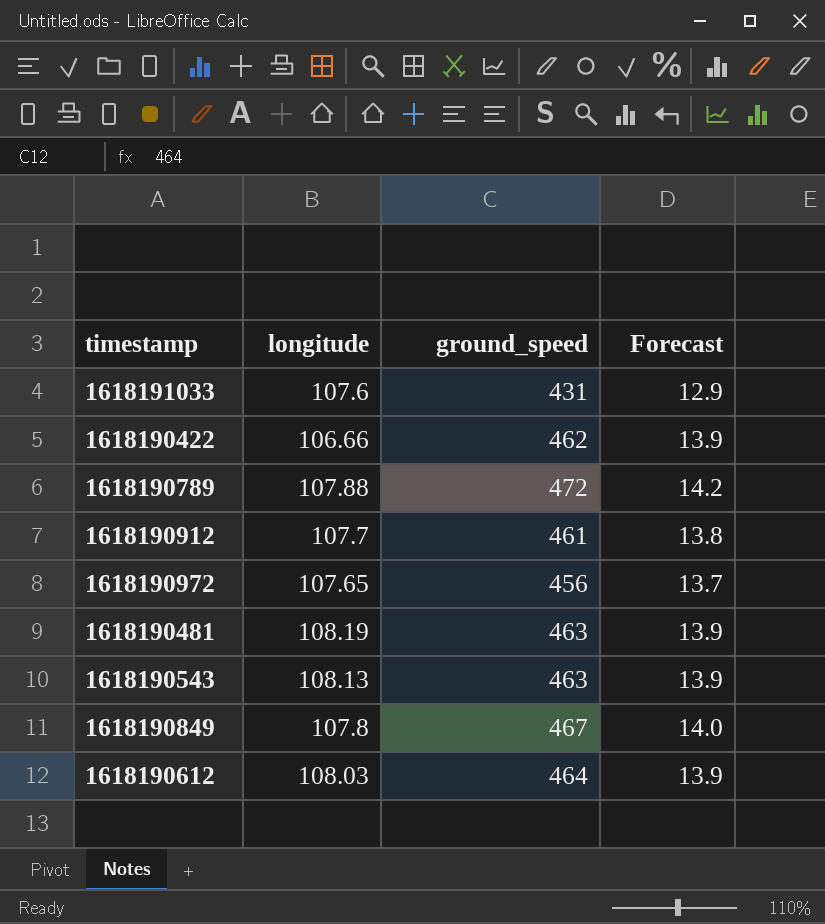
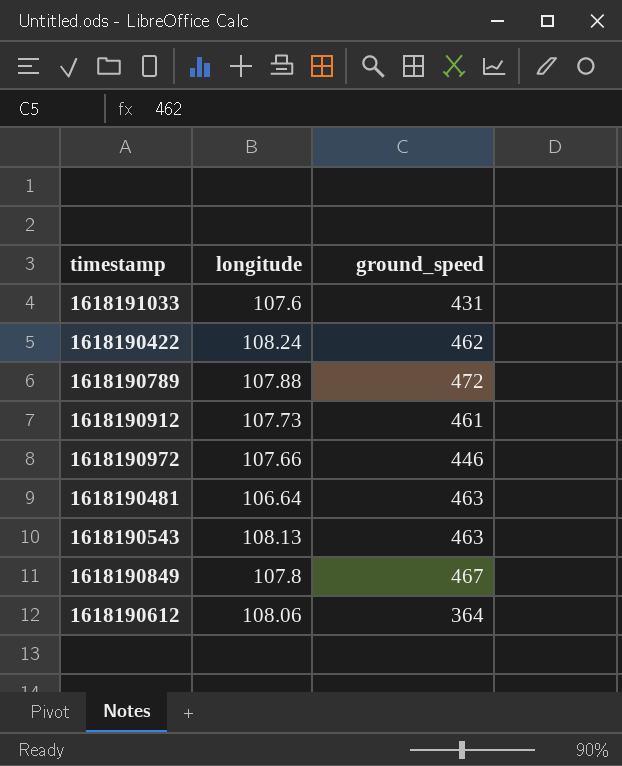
column Forecast | formula: [ground_speed] * 0.03 -> none
1618190422 | longitude: 106.66 -> 108.24
1618190912 | longitude: 107.7 -> 107.73
1618190972 | longitude: 107.65 -> 107.66
1618190972 | ground_speed: 456 -> 446
1618190481 | longitude: 108.19 -> 106.64
1618190612 | longitude: 108.03 -> 108.06
1618190612 | ground_speed: 464 -> 364

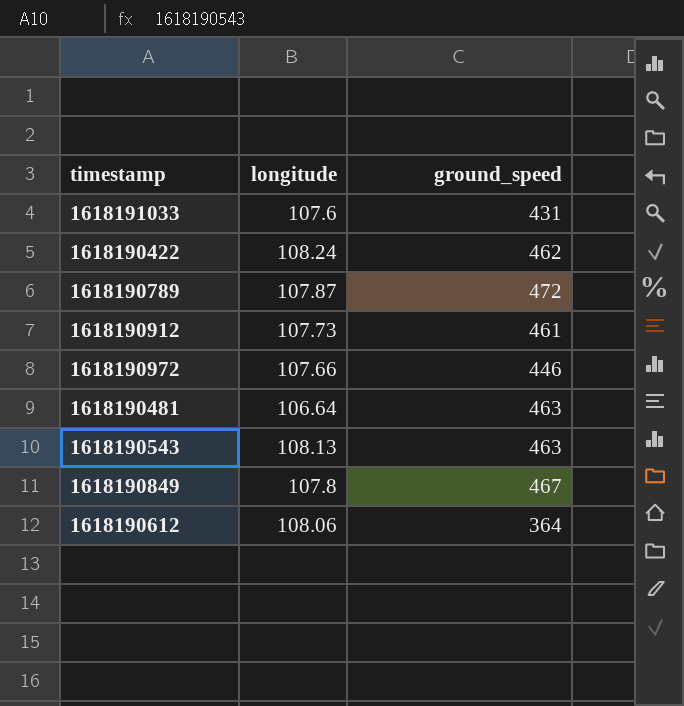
1618190789 | longitude: 107.88 -> 107.87

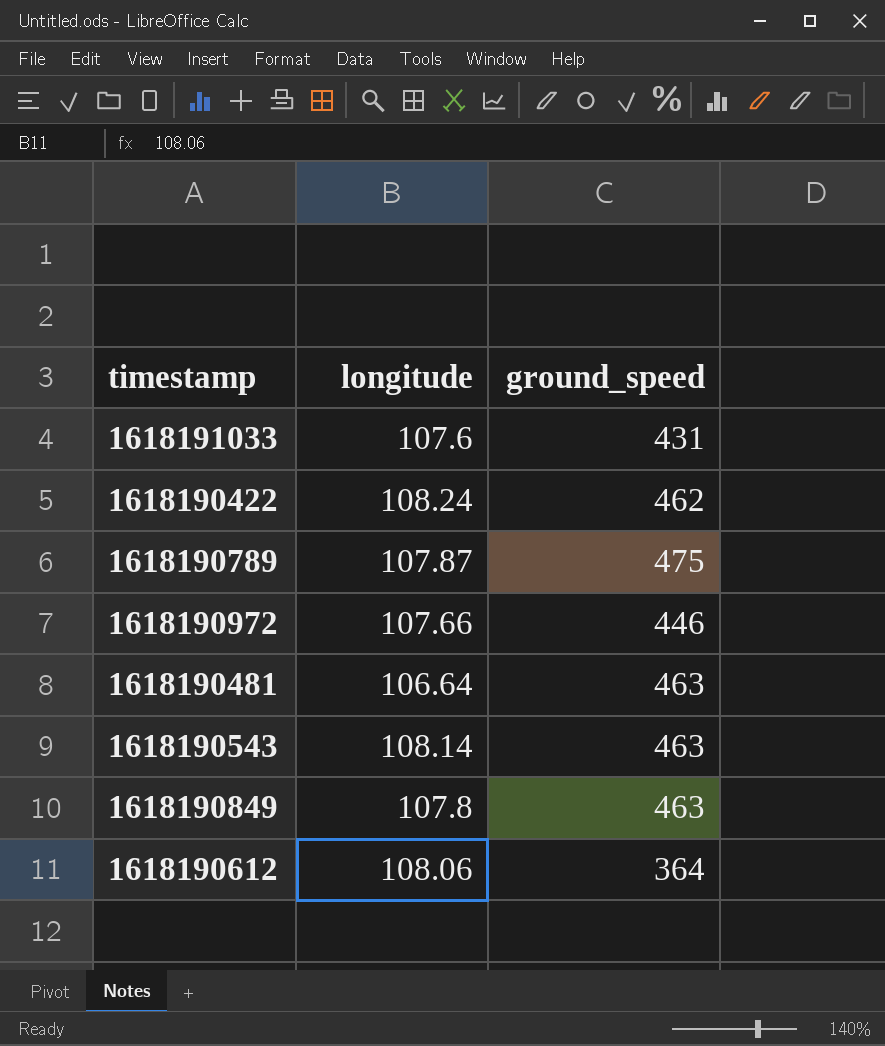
row 1618190912: 107.73 | 461 -> none
1618190789 | ground_speed: 472 -> 475
1618190543 | longitude: 108.13 -> 108.14
1618190849 | ground_speed: 467 -> 463

